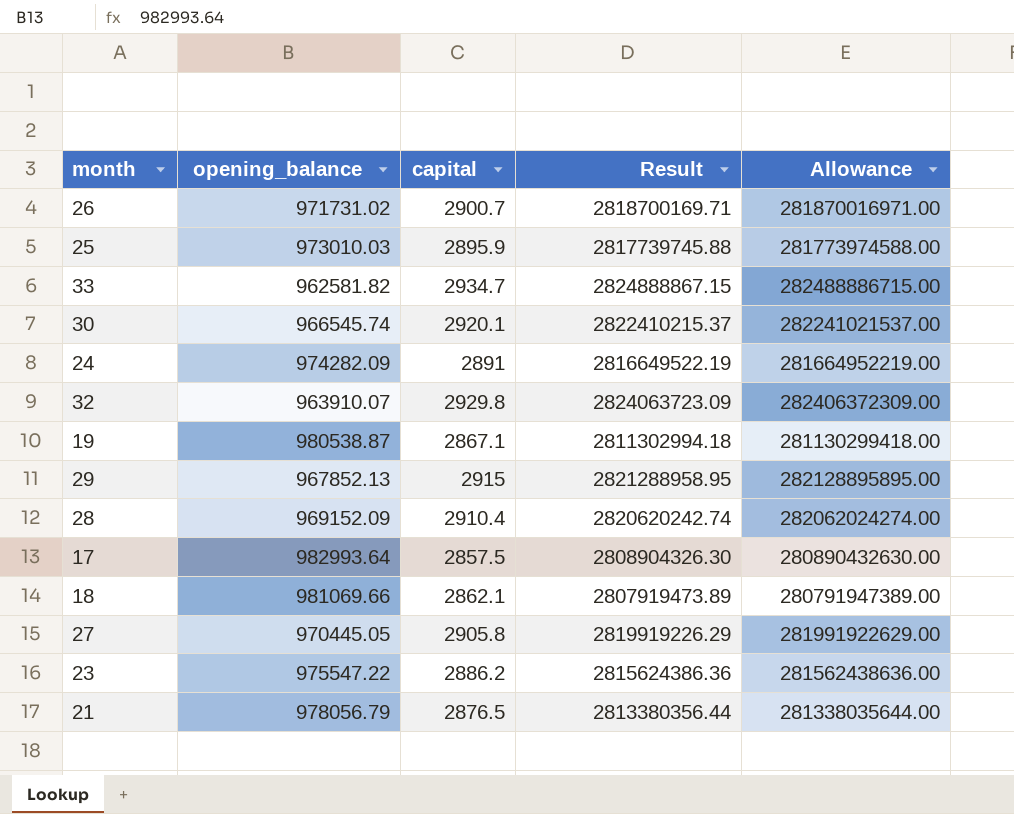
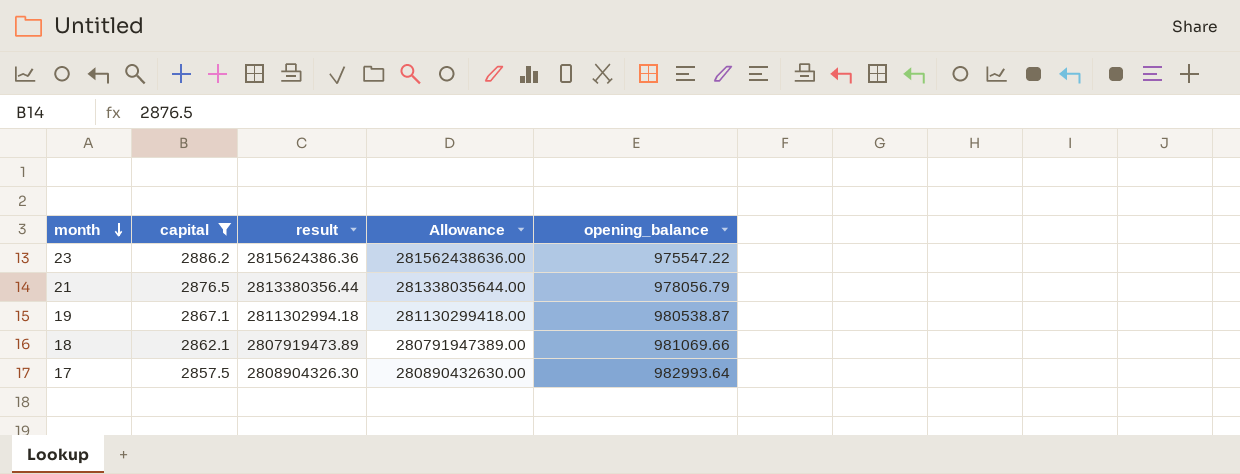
filter: none -> capital <= 2886.2
row order: none -> month descending
column name: Result -> result
column opening_balance | position: 2 -> 5

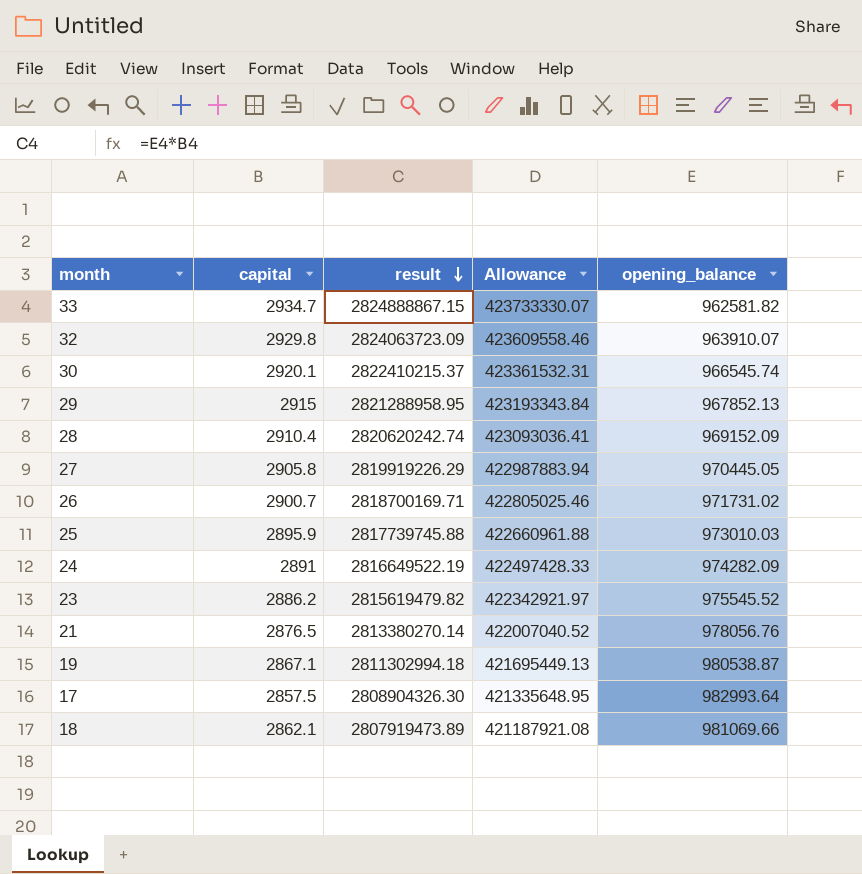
filter: capital <= 2886.2 -> none
row order: month descending -> result descending
column Allowance | formula: [result] * 100 -> [result] * 0.15
23 | result: 2815624386.36 -> 2815619479.82
23 | opening_balance: 975547.22 -> 975545.52
21 | result: 2813380356.44 -> 2813380270.14
21 | opening_balance: 978056.79 -> 978056.76

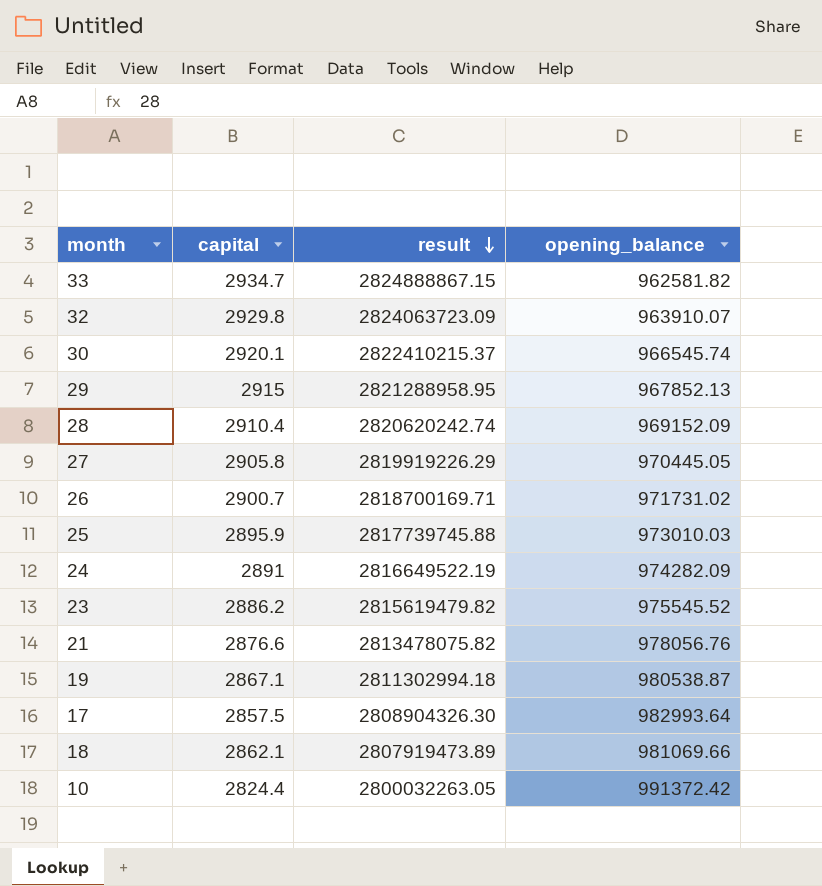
column Allowance | formula: [result] * 0.15 -> none
21 | capital: 2876.5 -> 2876.6
21 | result: 2813380270.14 -> 2813478075.82
row 10: none -> 2824.4 | 2800032263.05 | 991372.42

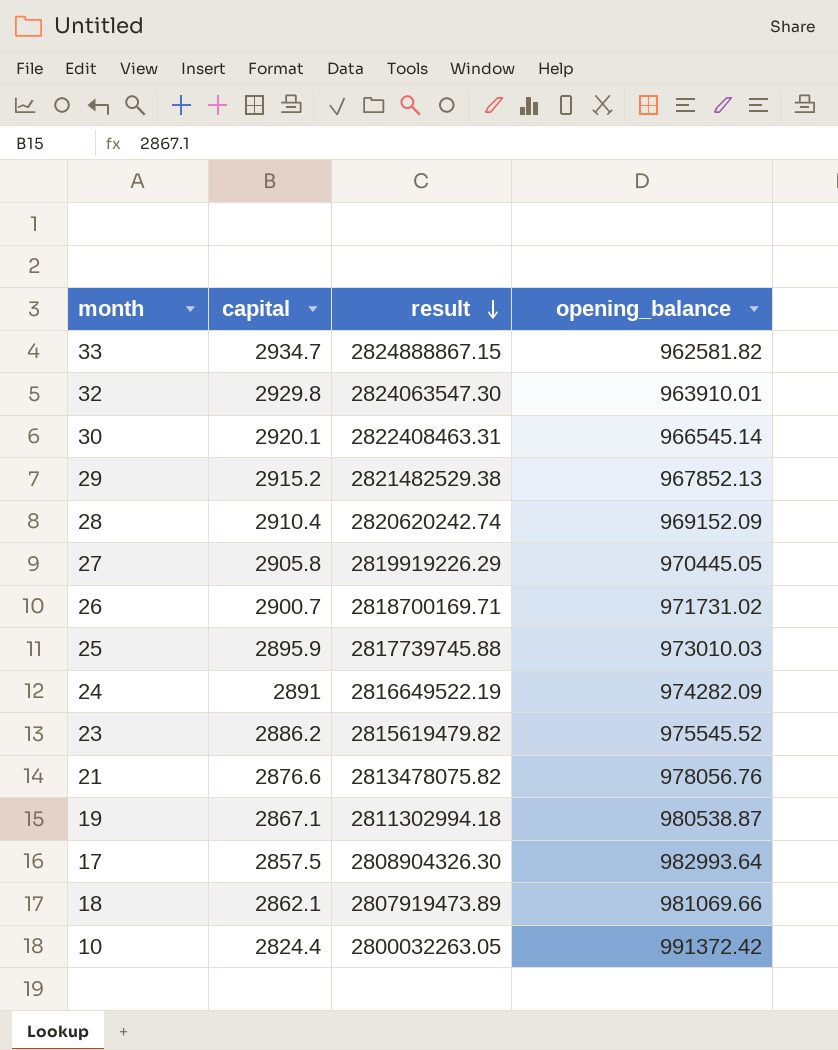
32 | result: 2824063723.09 -> 2824063547.30
32 | opening_balance: 963910.07 -> 963910.01
30 | result: 2822410215.37 -> 2822408463.31
30 | opening_balance: 966545.74 -> 966545.14
29 | capital: 2915 -> 2915.2
29 | result: 2821288958.95 -> 2821482529.38

